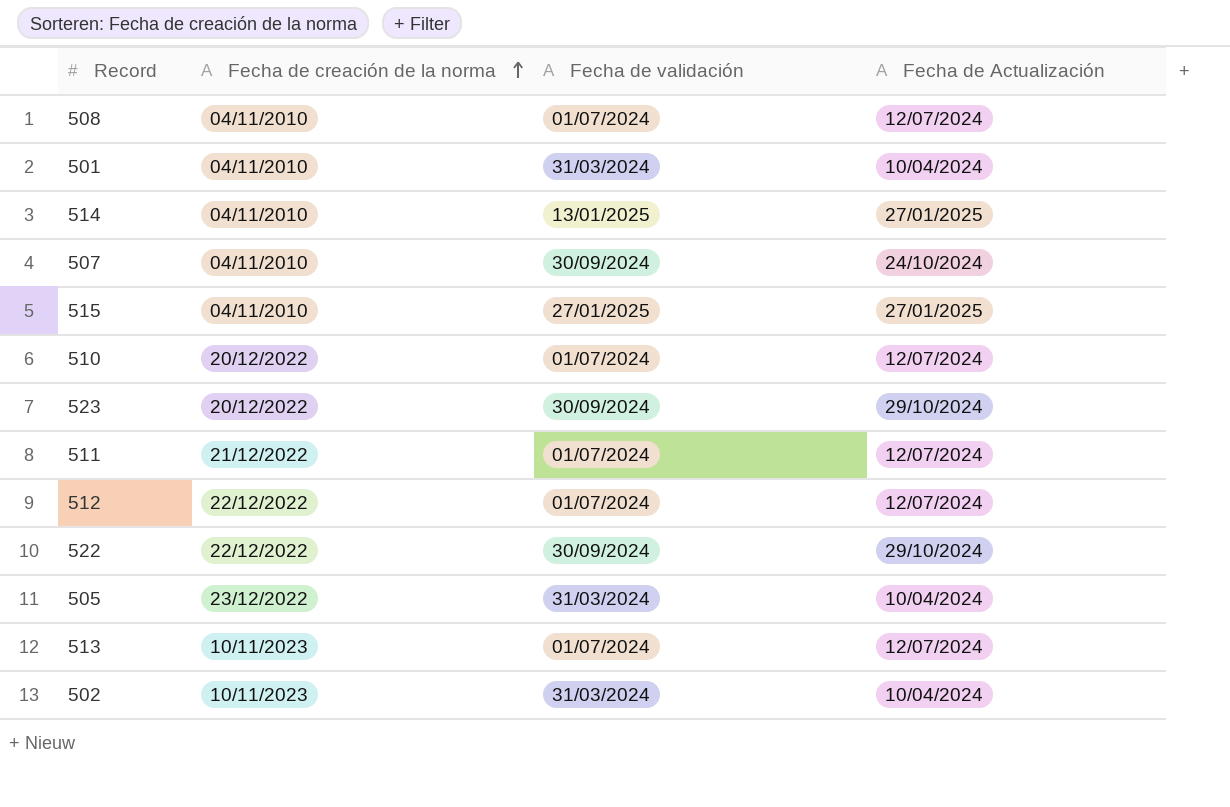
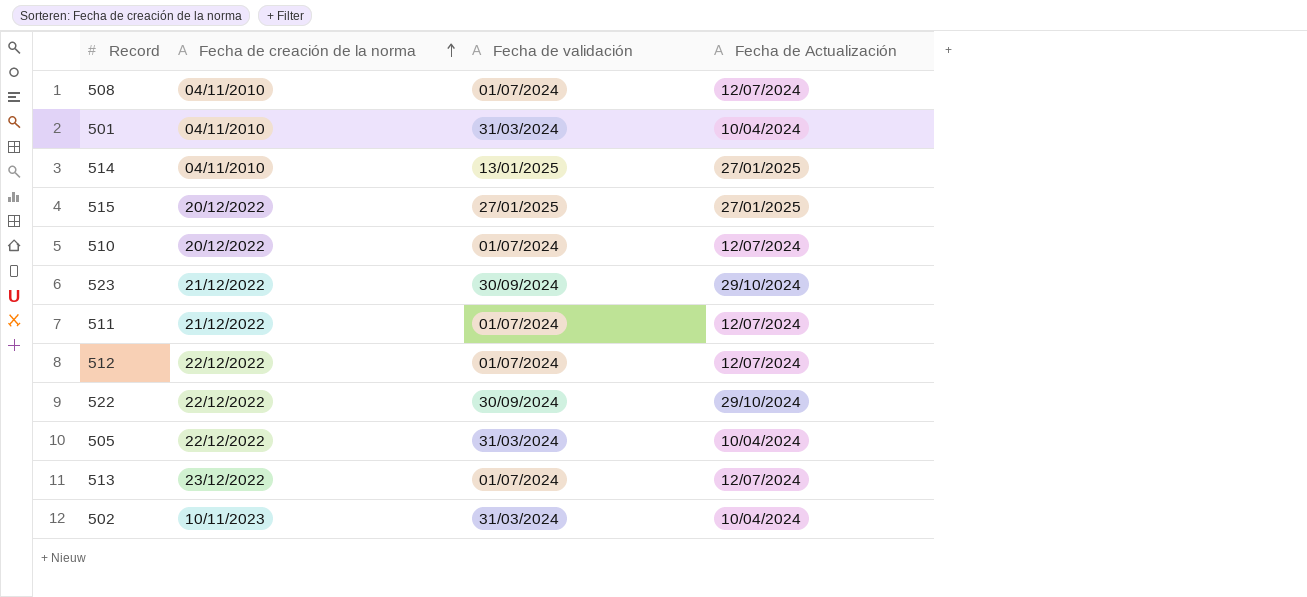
row 507: 04/11/2010 | 30/09/2024 | 24/10/2024 -> none
515 | Fecha de creación de la norma: 04/11/2010 -> 20/12/2022
523 | Fecha de creación de la norma: 20/12/2022 -> 21/12/2022
505 | Fecha de creación de la norma: 23/12/2022 -> 22/12/2022
513 | Fecha de creación de la norma: 10/11/2023 -> 23/12/2022

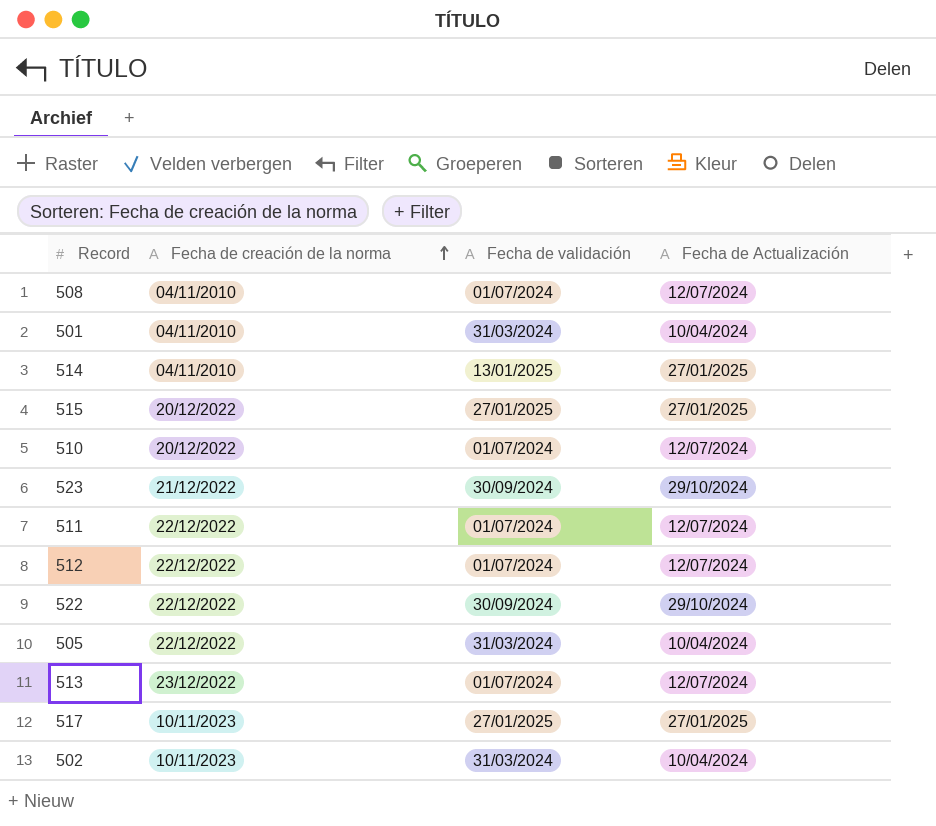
511 | Fecha de creación de la norma: 21/12/2022 -> 22/12/2022
row 517: none -> 10/11/2023 | 27/01/2025 | 27/01/2025

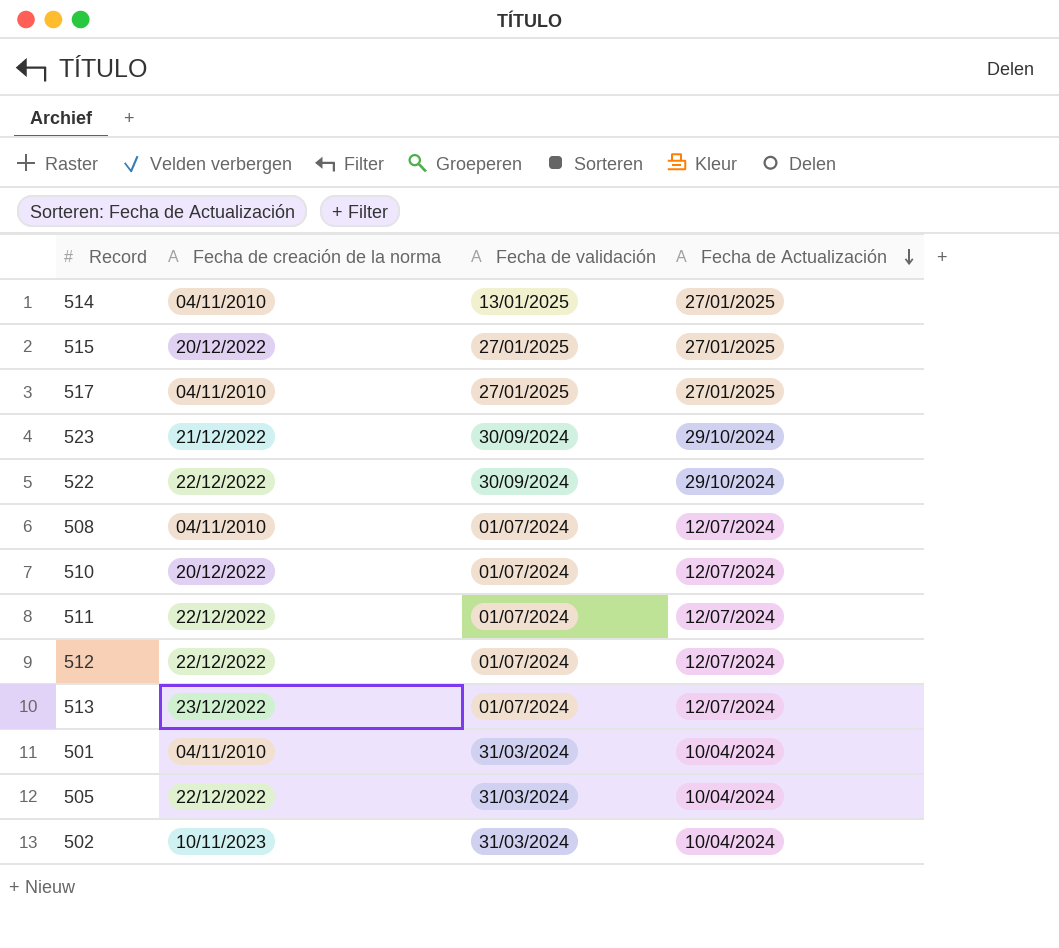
row order: Fecha de creación de la norma ascending -> Fecha de Actualización descending
517 | Fecha de creación de la norma: 10/11/2023 -> 04/11/2010

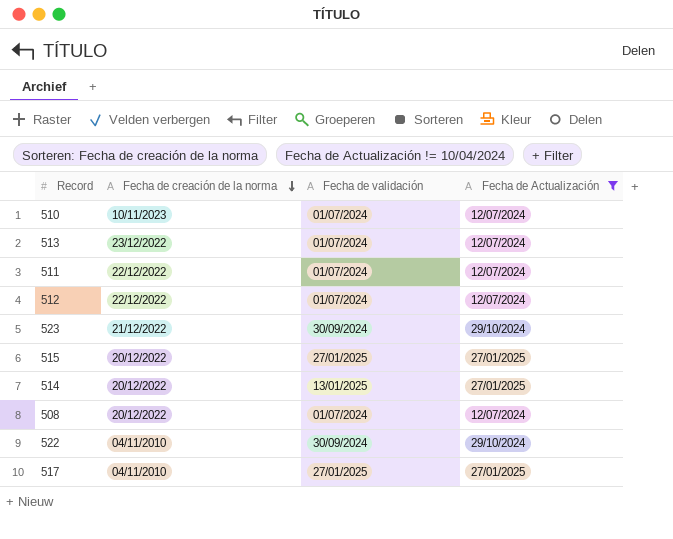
filter: none -> Fecha de Actualización != 10/04/2024
row order: Fecha de Actualización descending -> Fecha de creación de la norma descending
510 | Fecha de creación de la norma: 20/12/2022 -> 10/11/2023
514 | Fecha de creación de la norma: 04/11/2010 -> 20/12/2022
508 | Fecha de creación de la norma: 04/11/2010 -> 20/12/2022
522 | Fecha de creación de la norma: 22/12/2022 -> 04/11/2010

